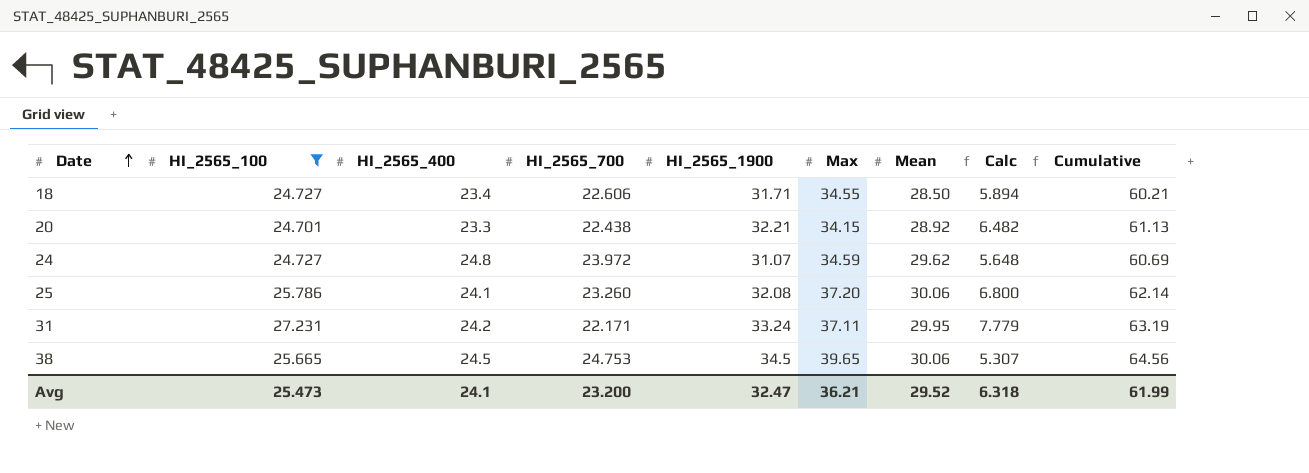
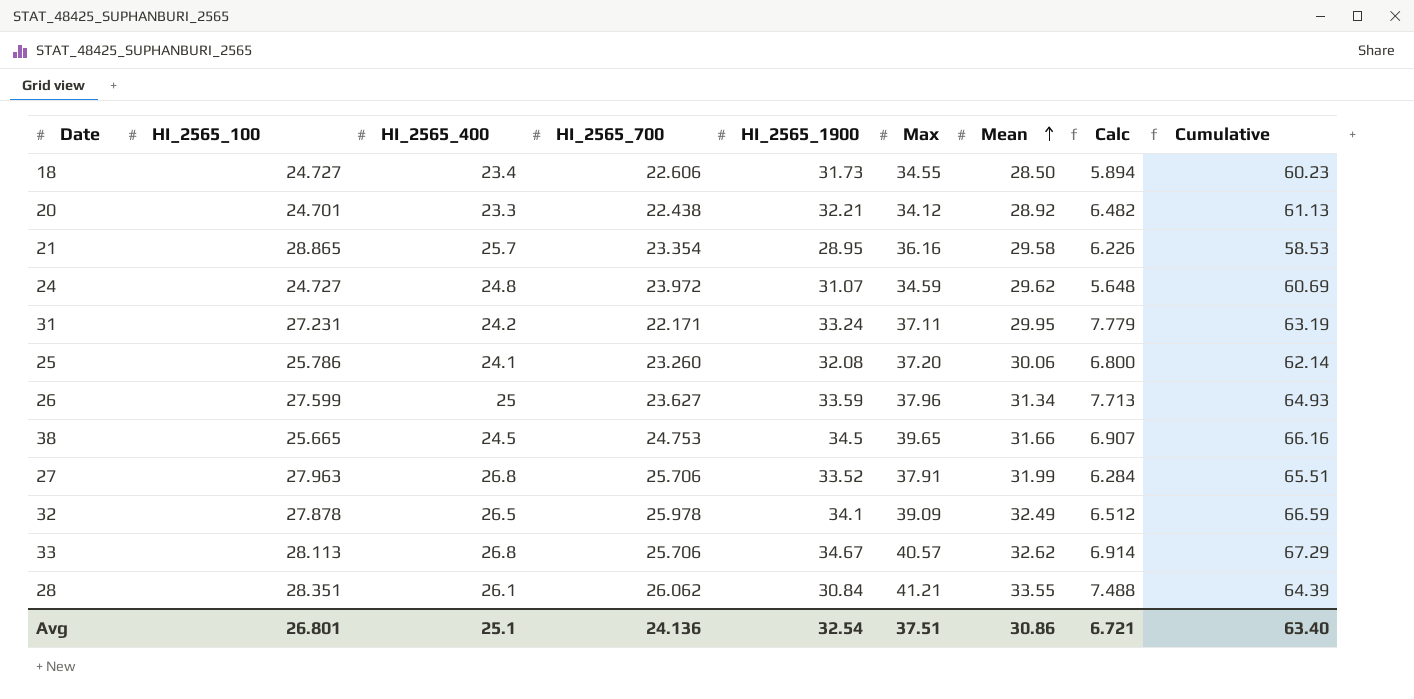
filter: HI_2565_100 <= 27.231 -> none
row order: Date ascending -> Mean ascending
18 | HI_2565_1900: 31.71 -> 31.73
18 | Cumulative: 60.21 -> 60.23
20 | Max: 34.15 -> 34.12
38 | Mean: 30.06 -> 31.66
38 | Calc: 5.307 -> 6.907
38 | Cumulative: 64.56 -> 66.16
Avg | HI_2565_100: 25.473 -> 26.801
Avg | HI_2565_400: 24.1 -> 25.1
Avg | HI_2565_700: 23.200 -> 24.136
Avg | HI_2565_1900: 32.47 -> 32.54
Avg | Max: 36.21 -> 37.51
Avg | Mean: 29.52 -> 30.86
Avg | Calc: 6.318 -> 6.721
Avg | Cumulative: 61.99 -> 63.40

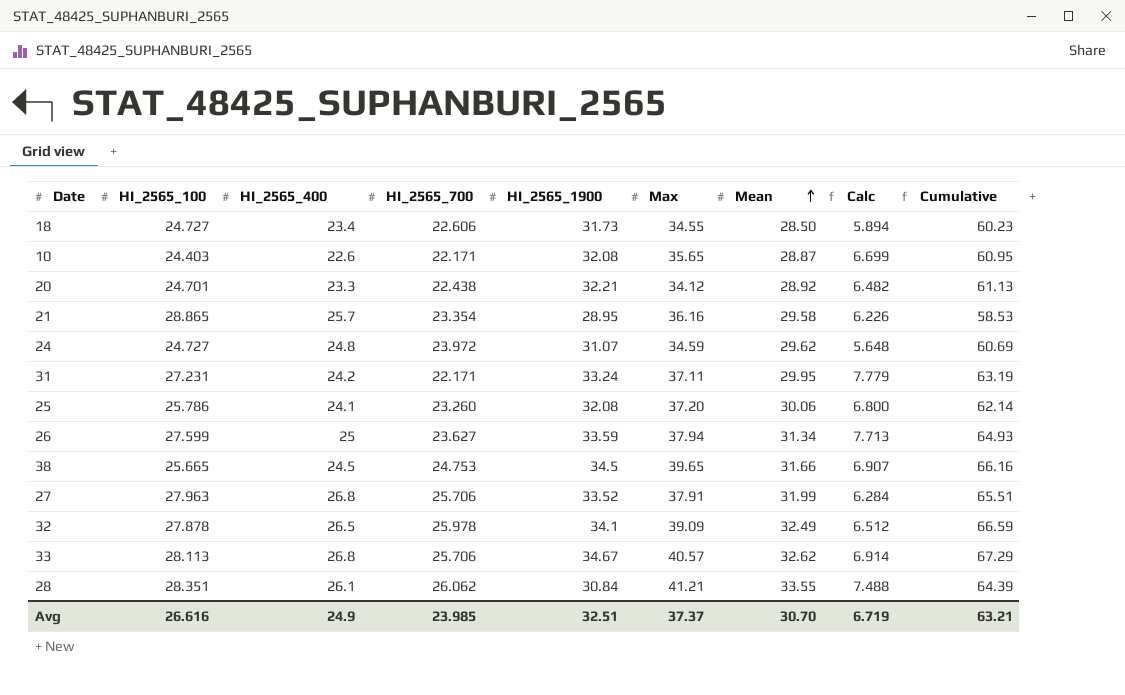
row 10: none -> 24.403 | 22.6 | 22.171 | 32.08 | 35.65 | 28.87 | 6.699 | 60.95
26 | Max: 37.96 -> 37.94
Avg | HI_2565_100: 26.801 -> 26.616
Avg | HI_2565_400: 25.1 -> 24.9
Avg | HI_2565_700: 24.136 -> 23.985
Avg | HI_2565_1900: 32.54 -> 32.51
Avg | Max: 37.51 -> 37.37
Avg | Mean: 30.86 -> 30.70
Avg | Calc: 6.721 -> 6.719
Avg | Cumulative: 63.40 -> 63.21

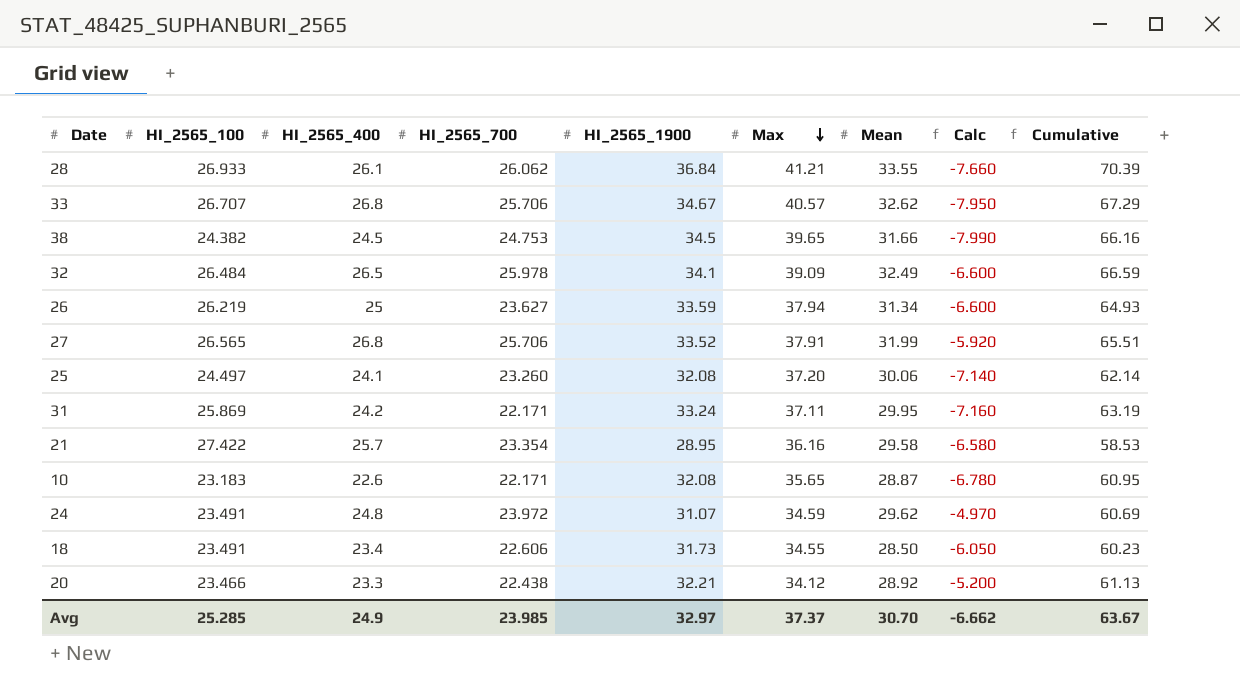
row order: Mean ascending -> Max descending
column Calc | formula: [Mean] - [HI_2565_700] -> [Mean] - [Max]
28 | HI_2565_100: 28.351 -> 26.933
28 | HI_2565_1900: 30.84 -> 36.84
28 | Cumulative: 64.39 -> 70.39
33 | HI_2565_100: 28.113 -> 26.707
38 | HI_2565_100: 25.665 -> 24.382
32 | HI_2565_100: 27.878 -> 26.484
26 | HI_2565_100: 27.599 -> 26.219
27 | HI_2565_100: 27.963 -> 26.565
25 | HI_2565_100: 25.786 -> 24.497
31 | HI_2565_100: 27.231 -> 25.869
21 | HI_2565_100: 28.865 -> 27.422
10 | HI_2565_100: 24.403 -> 23.183
24 | HI_2565_100: 24.727 -> 23.491
18 | HI_2565_100: 24.727 -> 23.491
20 | HI_2565_100: 24.701 -> 23.466
Avg | HI_2565_100: 26.616 -> 25.285
Avg | HI_2565_1900: 32.51 -> 32.97
Avg | Calc: 6.719 -> -6.662
Avg | Cumulative: 63.21 -> 63.67

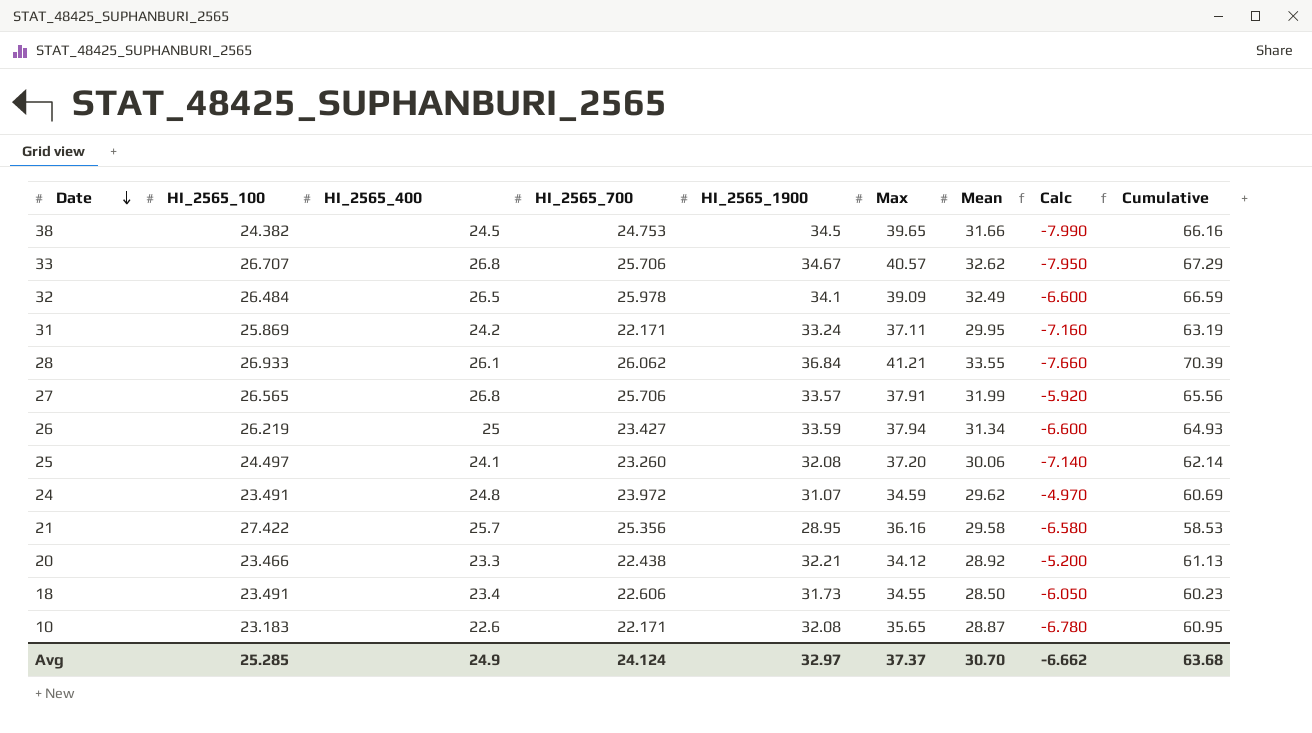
row order: Max descending -> Date descending
27 | HI_2565_1900: 33.52 -> 33.57
27 | Cumulative: 65.51 -> 65.56
26 | HI_2565_700: 23.627 -> 23.427
21 | HI_2565_700: 23.354 -> 25.356
Avg | HI_2565_700: 23.985 -> 24.124
Avg | Cumulative: 63.67 -> 63.68

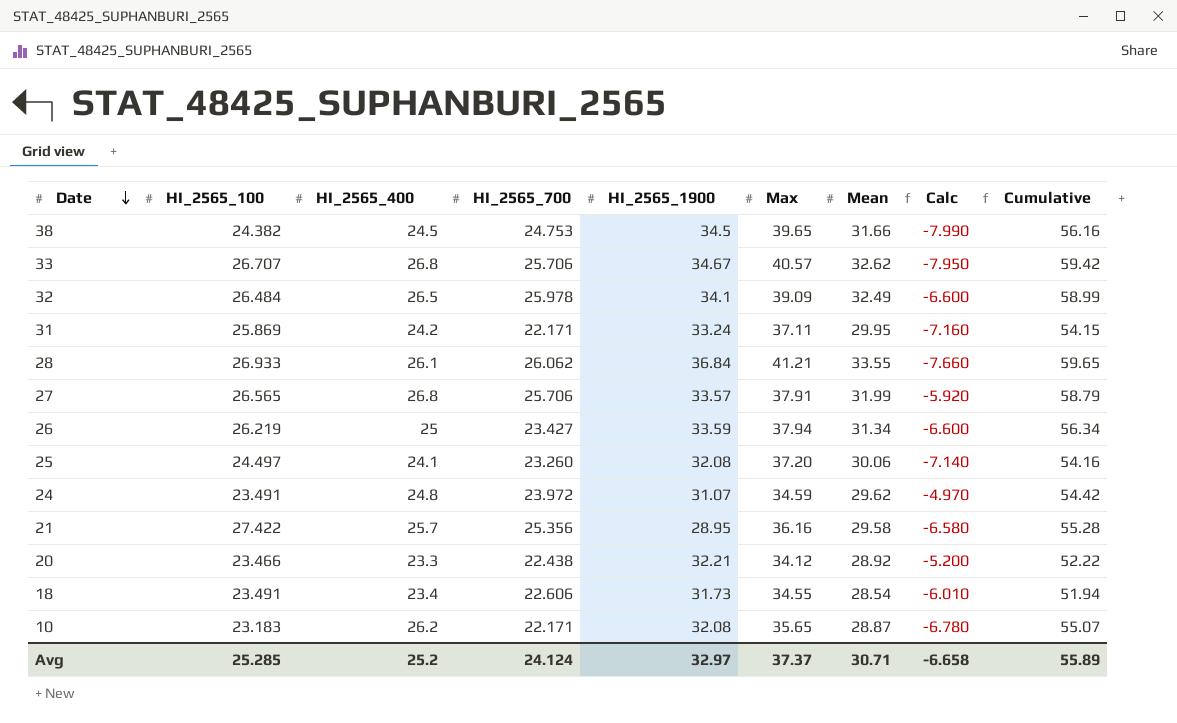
column Cumulative | formula: [HI_2565_1900] + [Mean] -> [HI_2565_400] + [Mean]
18 | Mean: 28.50 -> 28.54
18 | Calc: -6.050 -> -6.010
10 | HI_2565_400: 22.6 -> 26.2
Avg | HI_2565_400: 24.9 -> 25.2
Avg | Mean: 30.70 -> 30.71
Avg | Calc: -6.662 -> -6.658
Avg | Cumulative: 63.68 -> 55.89

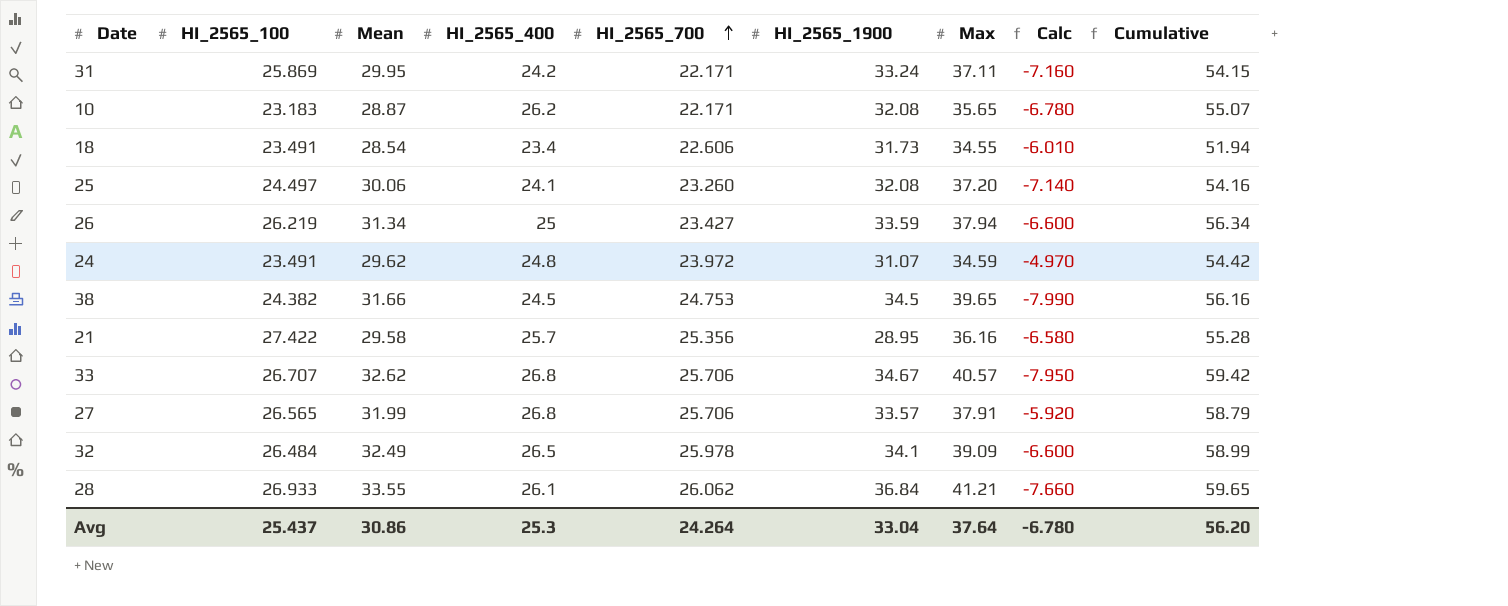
row order: Date descending -> HI_2565_700 ascending
column Mean | position: 7 -> 3
row 20: 23.466 | 23.3 | 22.438 | 32.21 | 34.12 | 28.92 | -5.200 | 52.22 -> none
Avg | HI_2565_100: 25.285 -> 25.437
Avg | Mean: 30.71 -> 30.86
Avg | HI_2565_400: 25.2 -> 25.3
Avg | HI_2565_700: 24.124 -> 24.264
Avg | HI_2565_1900: 32.97 -> 33.04
Avg | Max: 37.37 -> 37.64
Avg | Calc: -6.658 -> -6.780
Avg | Cumulative: 55.89 -> 56.20

